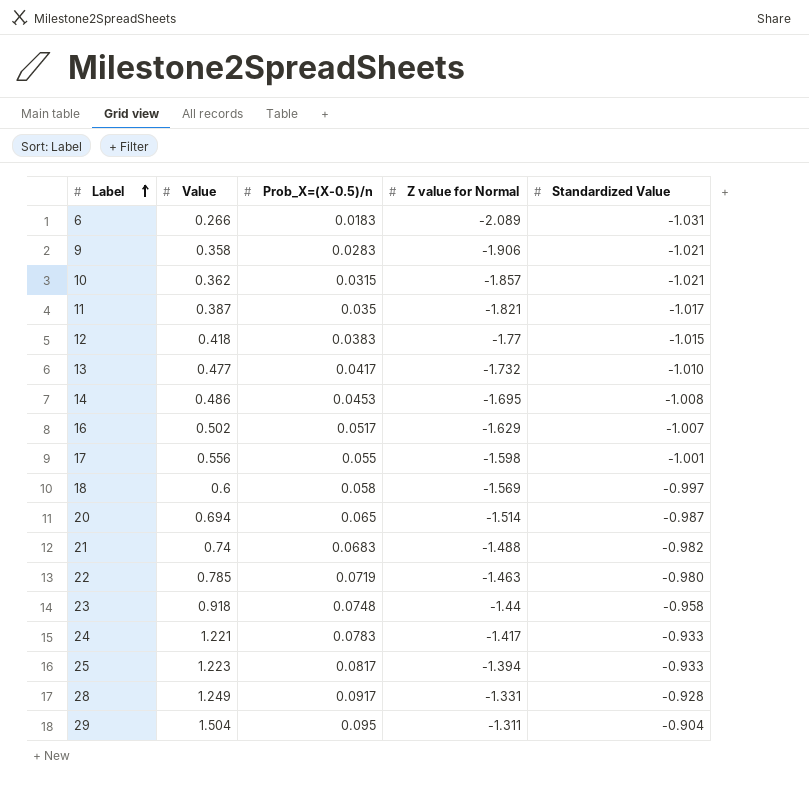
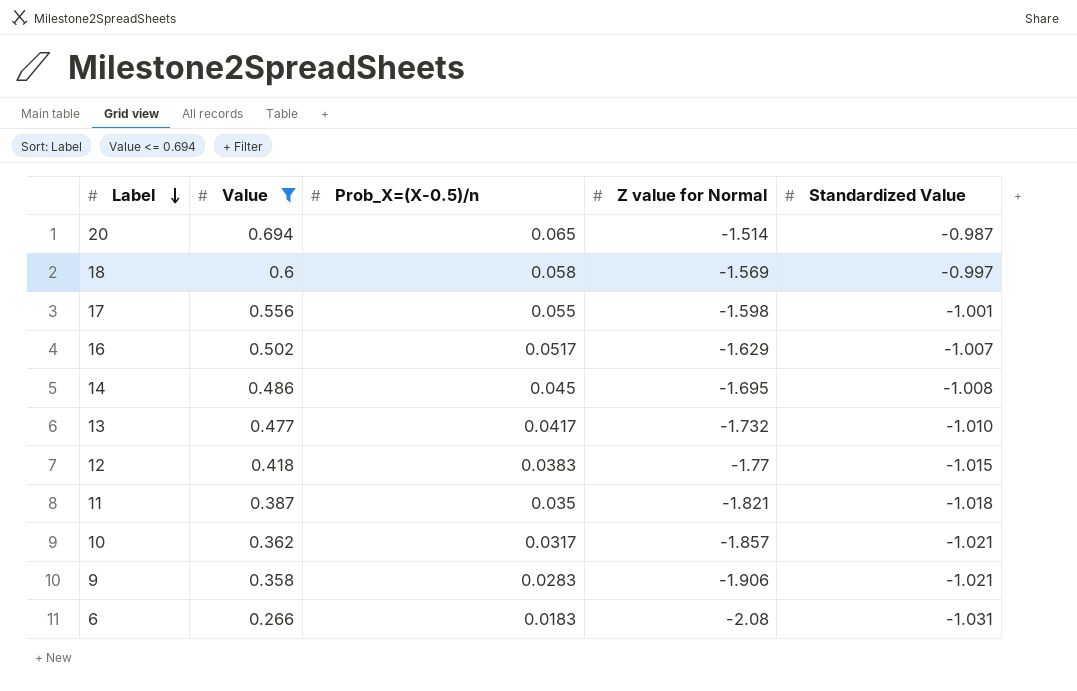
filter: none -> Value <= 0.694
row order: Label ascending -> Label descending
14 | Prob_X=(X-0.5)/n: 0.0453 -> 0.045
11 | Standardized Value: -1.017 -> -1.018
10 | Prob_X=(X-0.5)/n: 0.0315 -> 0.0317
6 | Z value for Normal: -2.089 -> -2.08

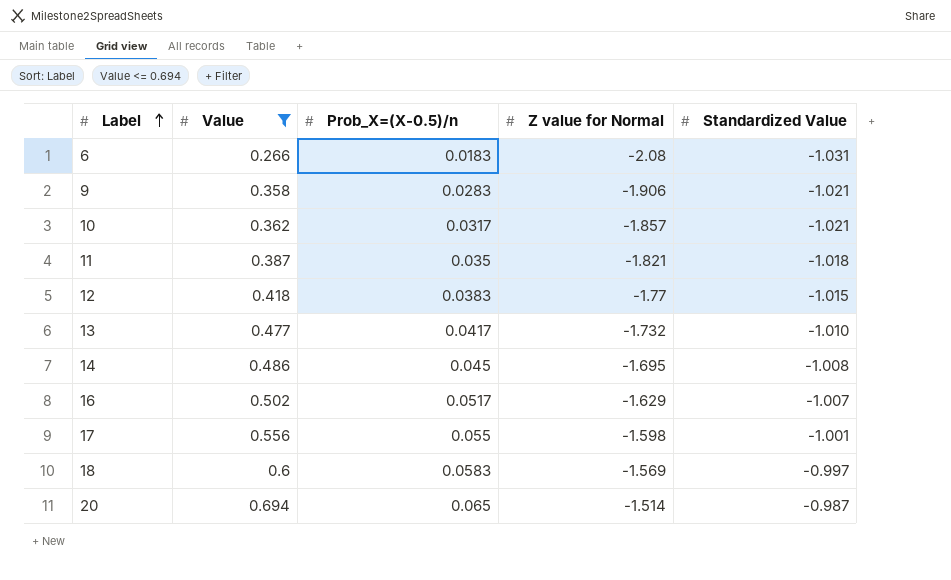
row order: Label descending -> Label ascending
18 | Prob_X=(X-0.5)/n: 0.058 -> 0.0583

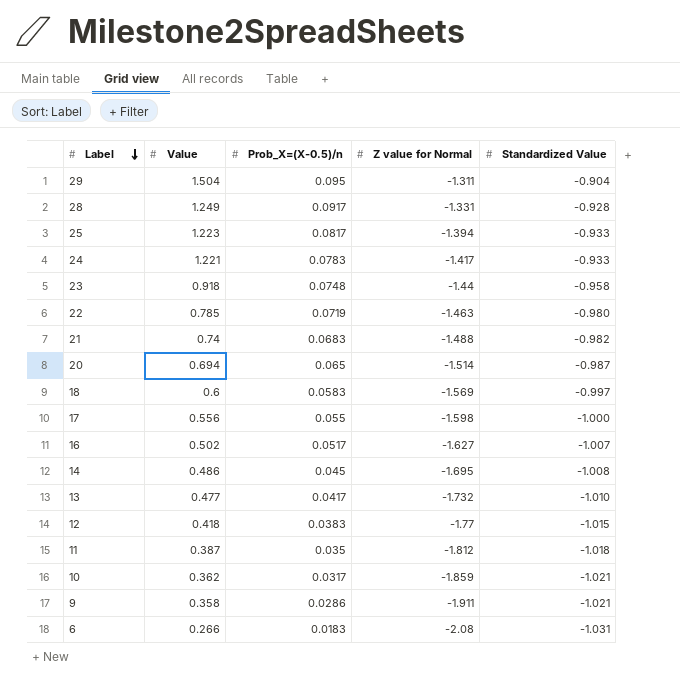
filter: Value <= 0.694 -> none
row order: Label ascending -> Label descending
17 | Standardized Value: -1.001 -> -1.000
16 | Z value for Normal: -1.629 -> -1.627
11 | Z value for Normal: -1.821 -> -1.812
10 | Z value for Normal: -1.857 -> -1.859
9 | Prob_X=(X-0.5)/n: 0.0283 -> 0.0286
9 | Z value for Normal: -1.906 -> -1.911

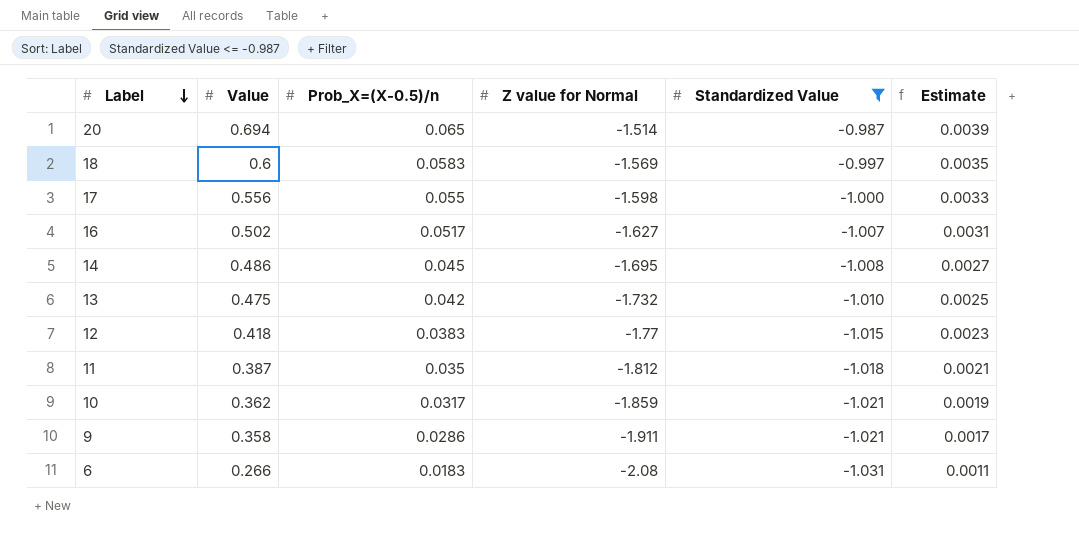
filter: none -> Standardized Value <= -0.987
column Estimate | formula: none -> [Prob_X=(X-0.5)/n] * 0.06
13 | Value: 0.477 -> 0.475
13 | Prob_X=(X-0.5)/n: 0.0417 -> 0.042

